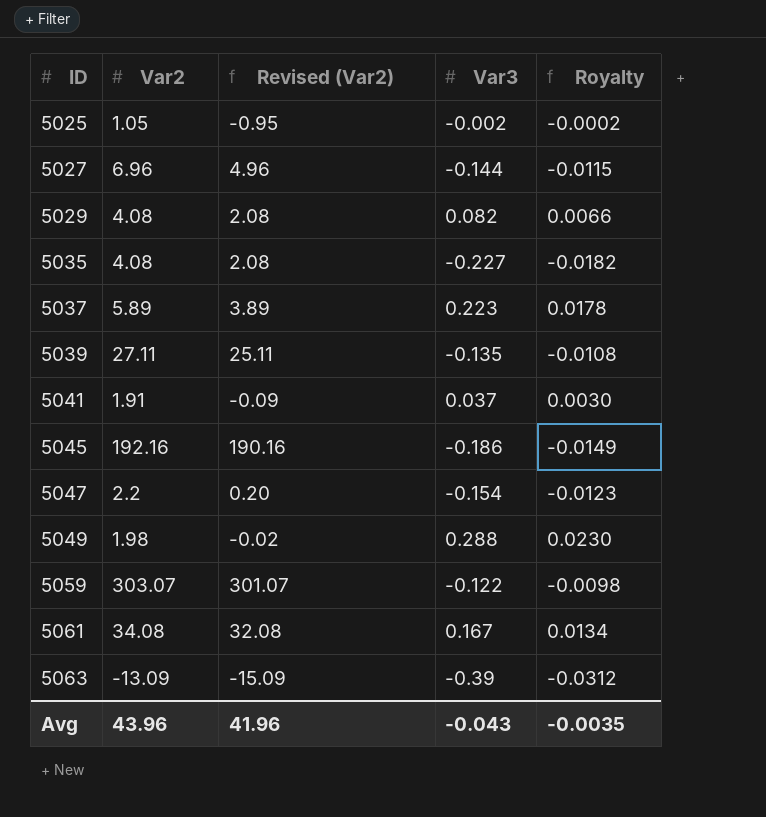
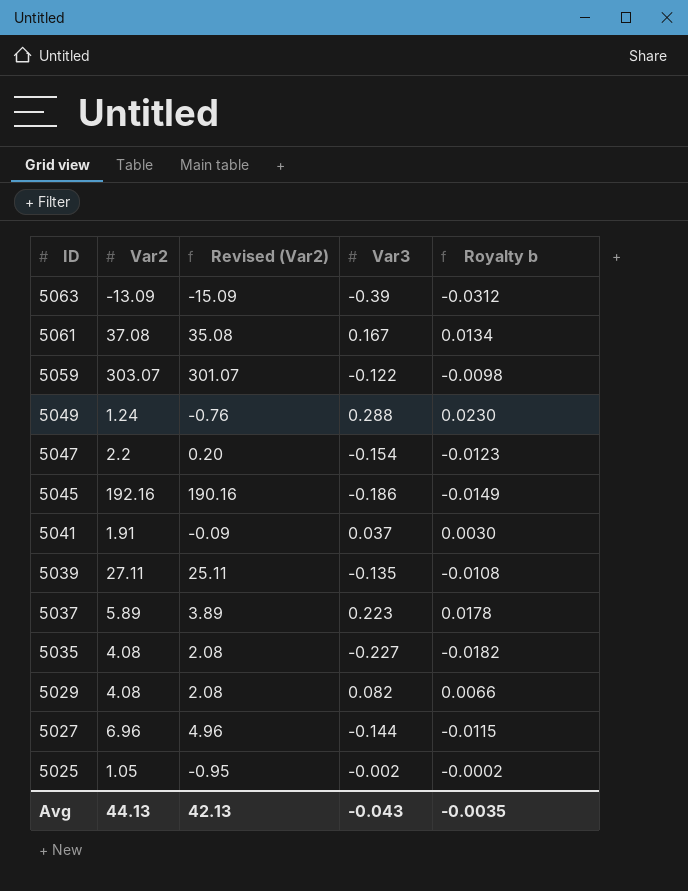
row order: ID ascending -> ID descending
column name: Royalty -> Royalty b
5061 | Var2: 34.08 -> 37.08
5061 | Revised (Var2): 32.08 -> 35.08
5049 | Var2: 1.98 -> 1.24
5049 | Revised (Var2): -0.02 -> -0.76
Avg | Var2: 43.96 -> 44.13
Avg | Revised (Var2): 41.96 -> 42.13

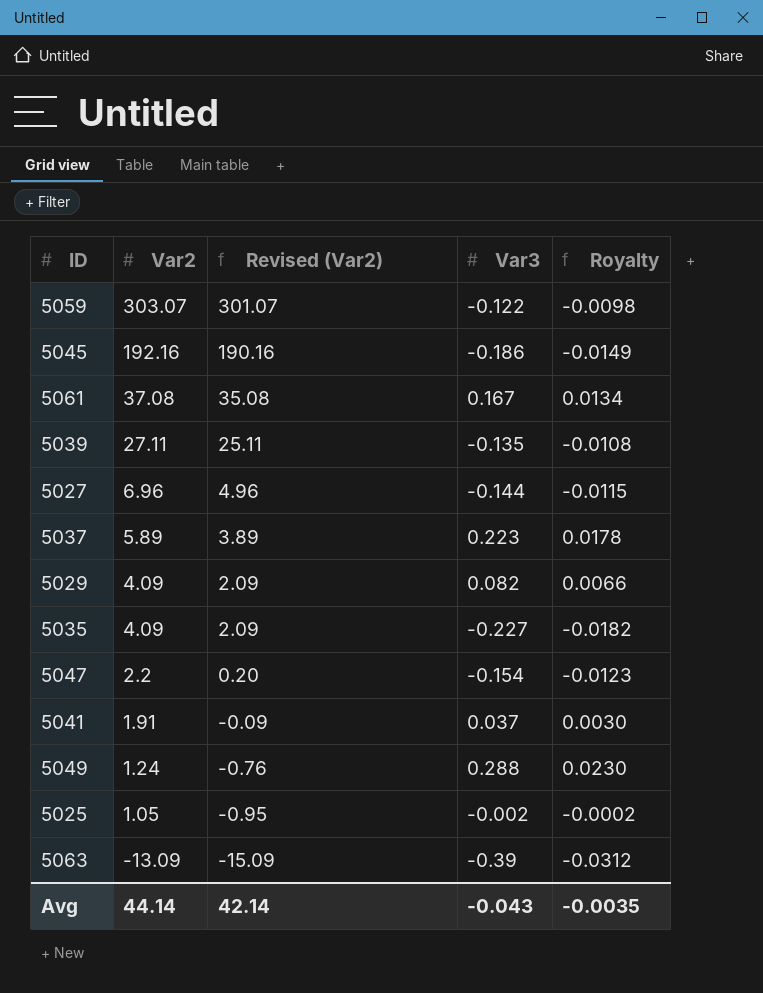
row order: ID descending -> Var2 descending
column name: Royalty b -> Royalty
5029 | Var2: 4.08 -> 4.09
5029 | Revised (Var2): 2.08 -> 2.09
5035 | Var2: 4.08 -> 4.09
5035 | Revised (Var2): 2.08 -> 2.09
Avg | Var2: 44.13 -> 44.14
Avg | Revised (Var2): 42.13 -> 42.14

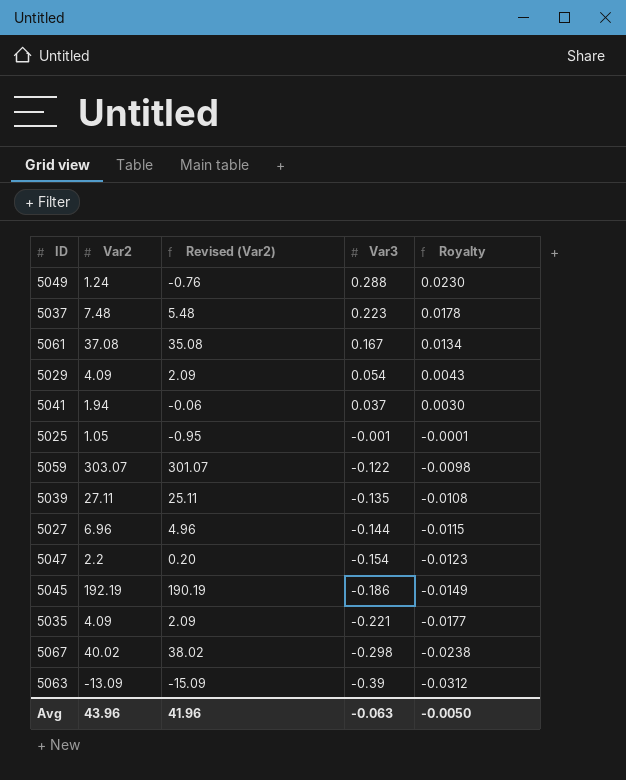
row order: Var2 descending -> Var3 descending
5037 | Var2: 5.89 -> 7.48
5037 | Revised (Var2): 3.89 -> 5.48
5029 | Var3: 0.082 -> 0.054
5029 | Royalty: 0.0066 -> 0.0043
5041 | Var2: 1.91 -> 1.94
5041 | Revised (Var2): -0.09 -> -0.06
5025 | Var3: -0.002 -> -0.001
5025 | Royalty: -0.0002 -> -0.0001
5045 | Var2: 192.16 -> 192.19
5045 | Revised (Var2): 190.16 -> 190.19
5035 | Var3: -0.227 -> -0.221
5035 | Royalty: -0.0182 -> -0.0177
row 5067: none -> 40.02 | 38.02 | -0.298 | -0.0238
Avg | Var2: 44.14 -> 43.96
Avg | Revised (Var2): 42.14 -> 41.96
Avg | Var3: -0.043 -> -0.063
Avg | Royalty: -0.0035 -> -0.0050

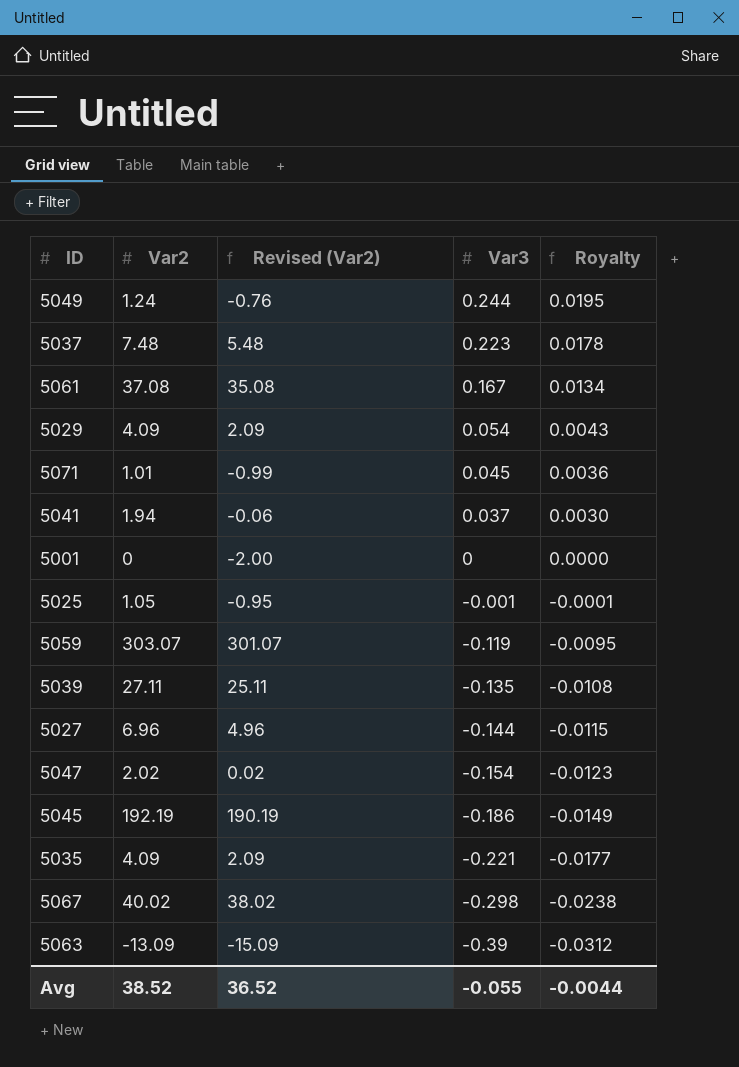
5049 | Var3: 0.288 -> 0.244
5049 | Royalty: 0.0230 -> 0.0195
row 5071: none -> 1.01 | -0.99 | 0.045 | 0.0036
row 5001: none -> 0 | -2.00 | 0 | 0.0000
5059 | Var3: -0.122 -> -0.119
5059 | Royalty: -0.0098 -> -0.0095
5047 | Var2: 2.2 -> 2.02
5047 | Revised (Var2): 0.20 -> 0.02
Avg | Var2: 43.96 -> 38.52
Avg | Revised (Var2): 41.96 -> 36.52
Avg | Var3: -0.063 -> -0.055
Avg | Royalty: -0.0050 -> -0.0044

